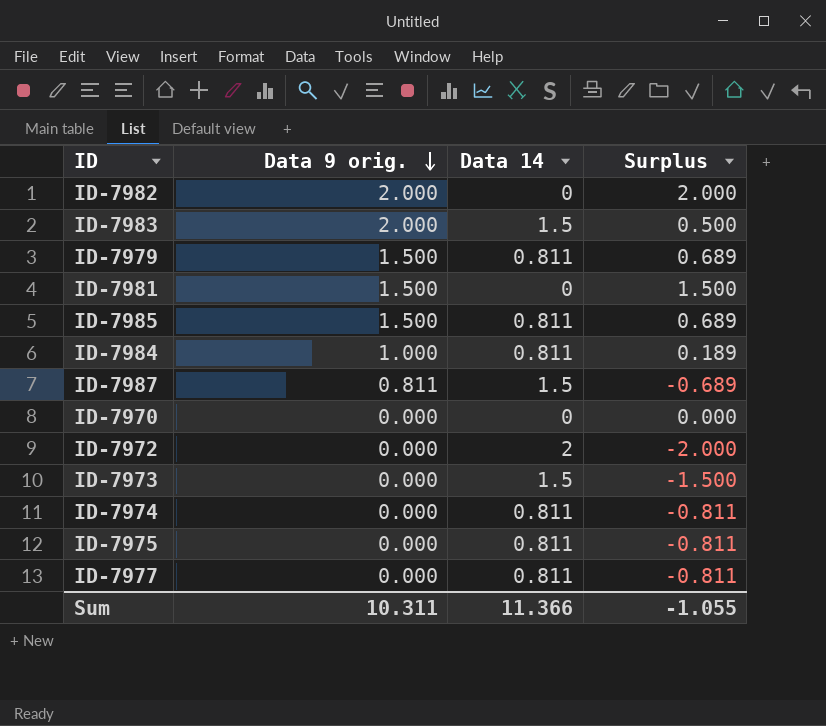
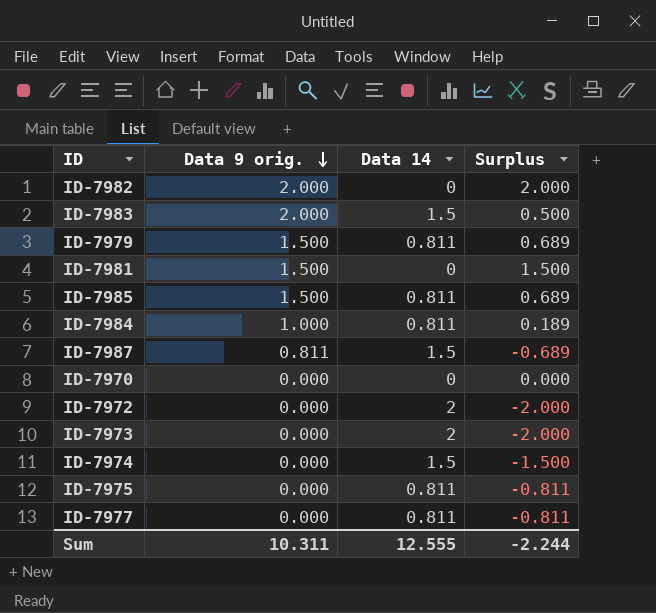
ID-7973 | Data 14: 1.5 -> 2
ID-7973 | Surplus: -1.500 -> -2.000
ID-7974 | Data 14: 0.811 -> 1.5
ID-7974 | Surplus: -0.811 -> -1.500
Sum | Data 14: 11.366 -> 12.555
Sum | Surplus: -1.055 -> -2.244

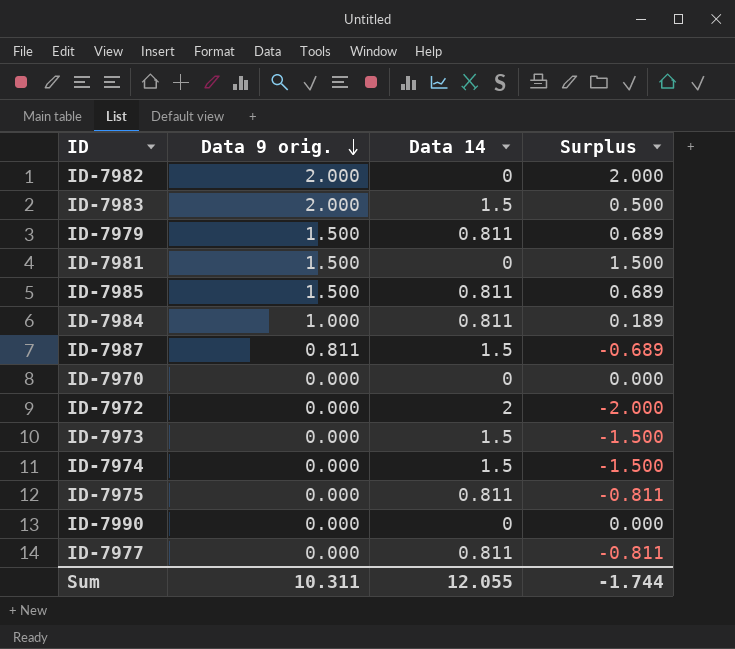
ID-7973 | Data 14: 2 -> 1.5
ID-7973 | Surplus: -2.000 -> -1.500
row ID-7990: none -> 0.000 | 0 | 0.000
Sum | Data 14: 12.555 -> 12.055
Sum | Surplus: -2.244 -> -1.744

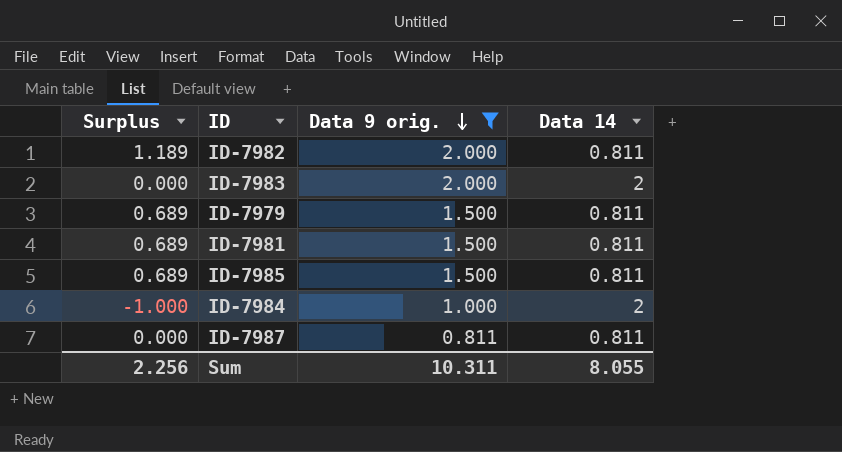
filter: none -> Data 9 orig. != 0.000
column Surplus | position: 4 -> 1
ID-7982 | Surplus: 2.000 -> 1.189
ID-7982 | Data 14: 0 -> 0.811
ID-7983 | Surplus: 0.500 -> 0.000
ID-7983 | Data 14: 1.5 -> 2
ID-7981 | Surplus: 1.500 -> 0.689
ID-7981 | Data 14: 0 -> 0.811
ID-7984 | Surplus: 0.189 -> -1.000
ID-7984 | Data 14: 0.811 -> 2
ID-7987 | Surplus: -0.689 -> 0.000
ID-7987 | Data 14: 1.5 -> 0.811
Sum | Surplus: -1.744 -> 2.256
Sum | Data 14: 12.055 -> 8.055

